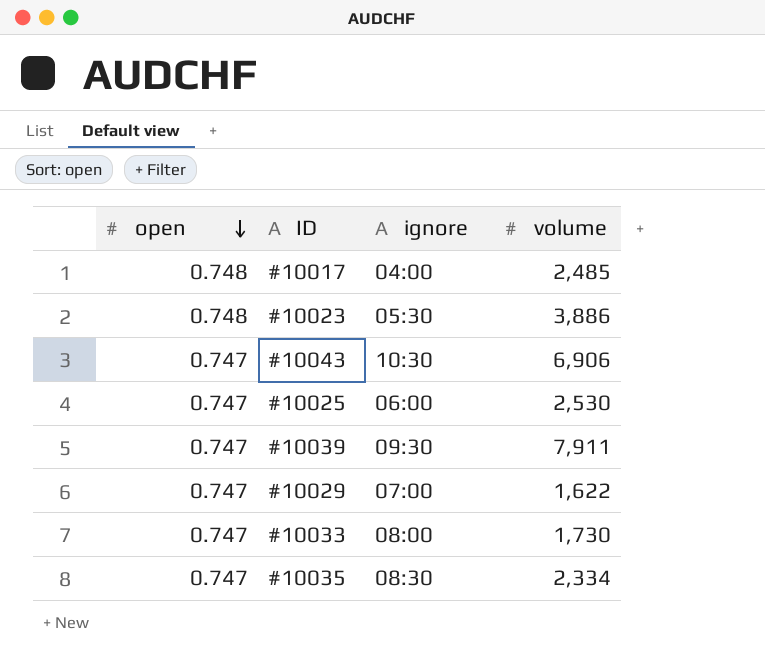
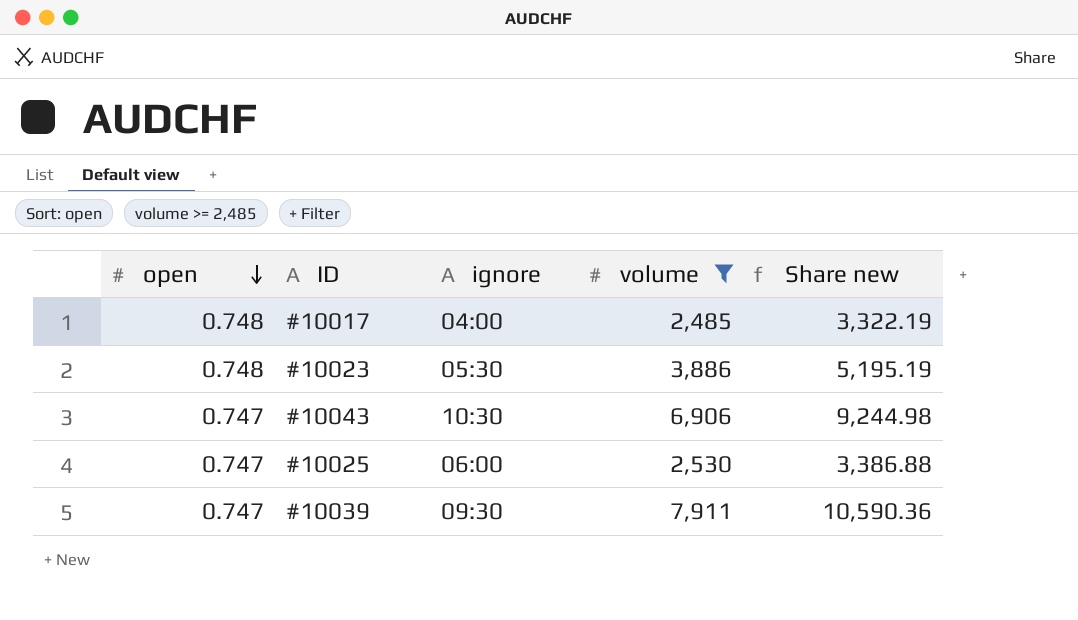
filter: none -> volume >= 2,485
column Share new | formula: none -> [volume] / [open]

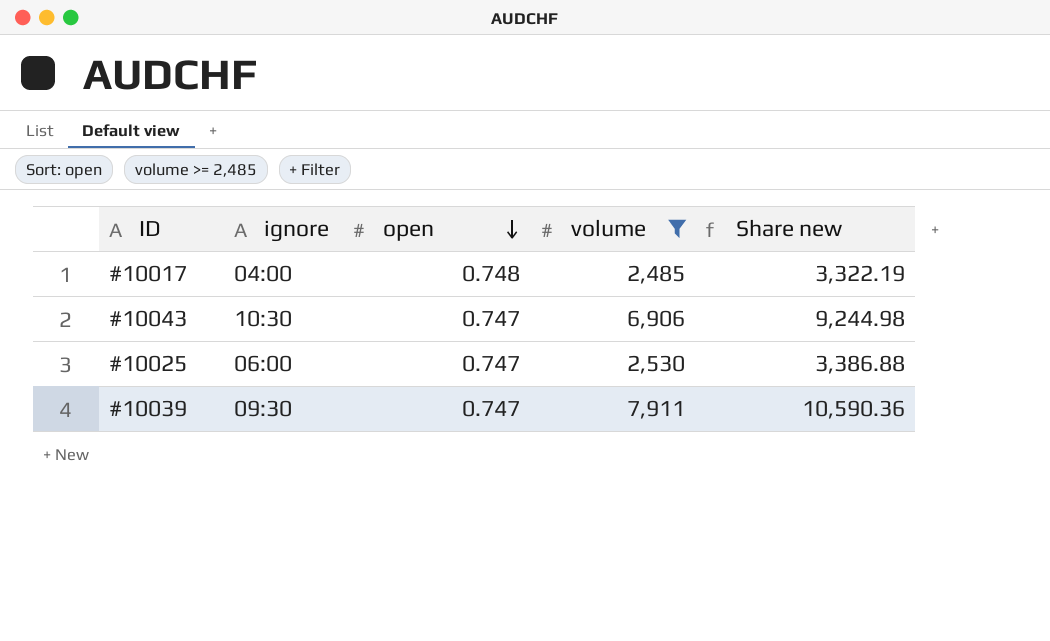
column open | position: 1 -> 3
row #10023: 0.748 | 05:30 | 3,886 | 5,195.19 -> none

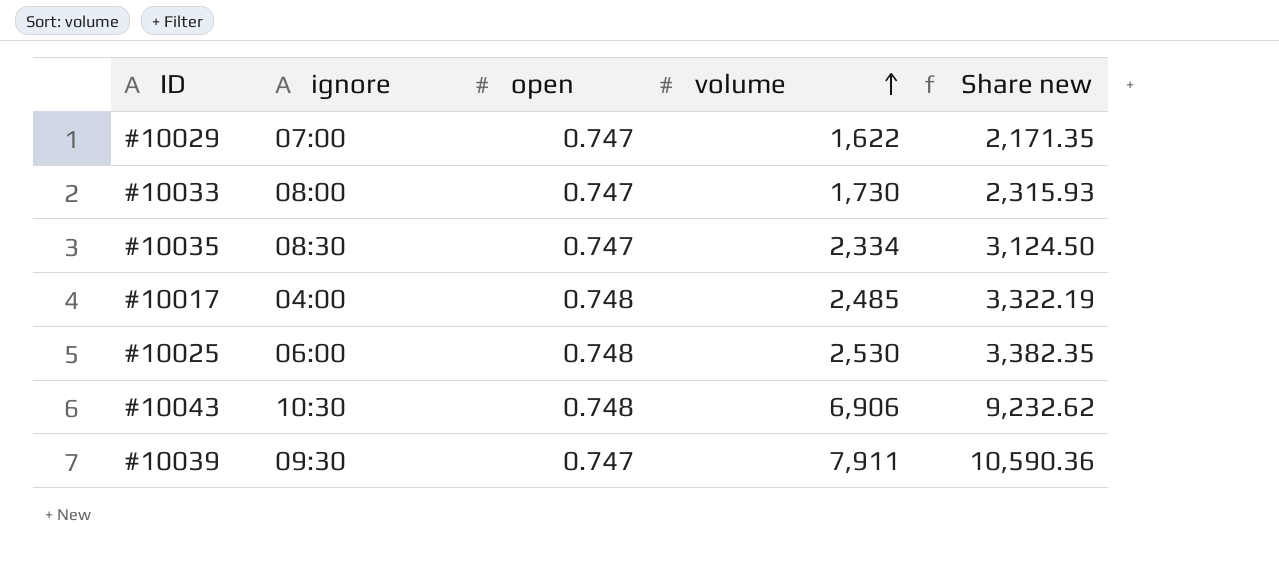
filter: volume >= 2,485 -> none
row order: open descending -> volume ascending
#10025 | open: 0.747 -> 0.748
#10025 | Share new: 3,386.88 -> 3,382.35
#10043 | open: 0.747 -> 0.748
#10043 | Share new: 9,244.98 -> 9,232.62

